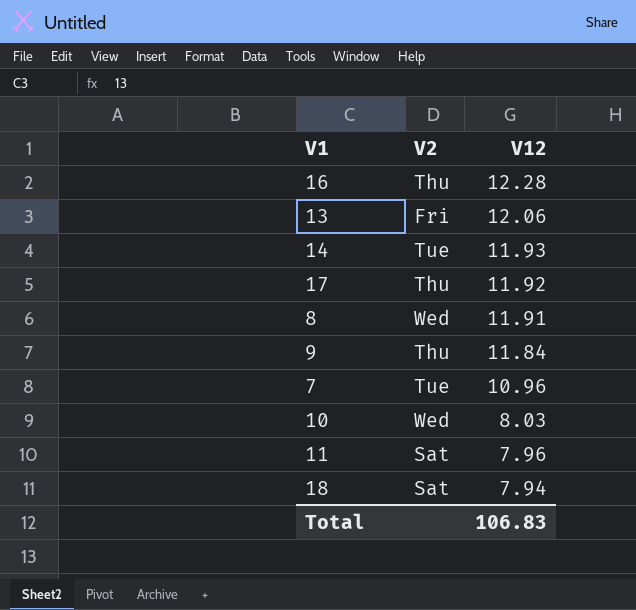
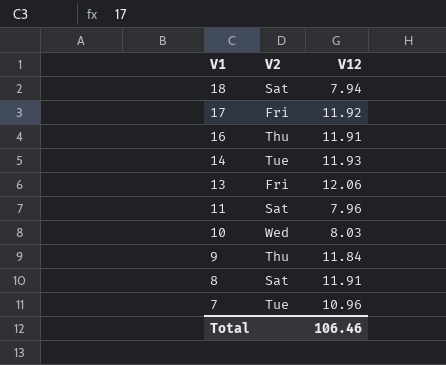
row order: V12 descending -> V1 descending
17 | V2: Thu -> Fri
16 | V12: 12.28 -> 11.91
8 | V2: Wed -> Sat
Total | V12: 106.83 -> 106.46

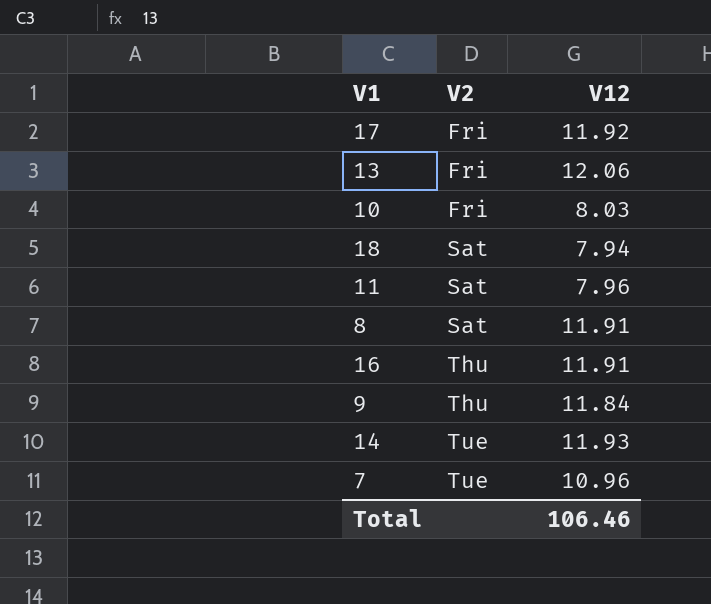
row order: V1 descending -> V2 ascending
10 | V2: Wed -> Fri

